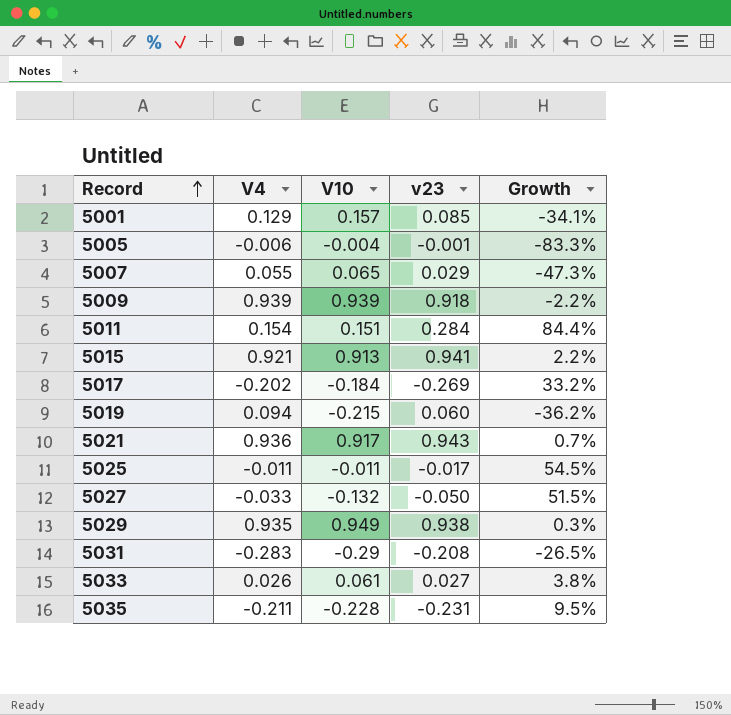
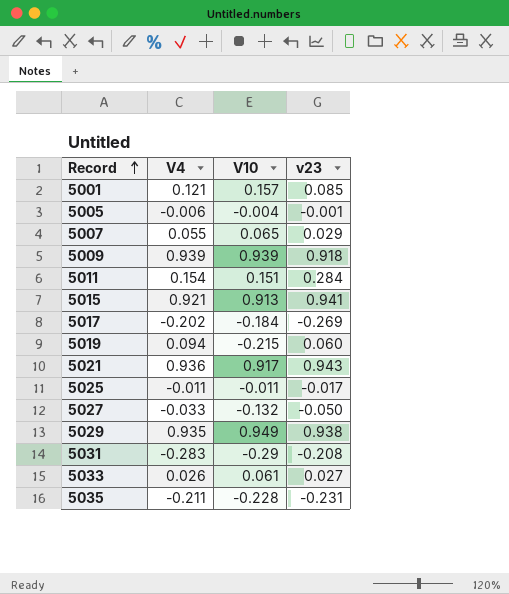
column Growth | formula: ([v23] - [V4]) / [V4] -> none
5001 | V4: 0.129 -> 0.121

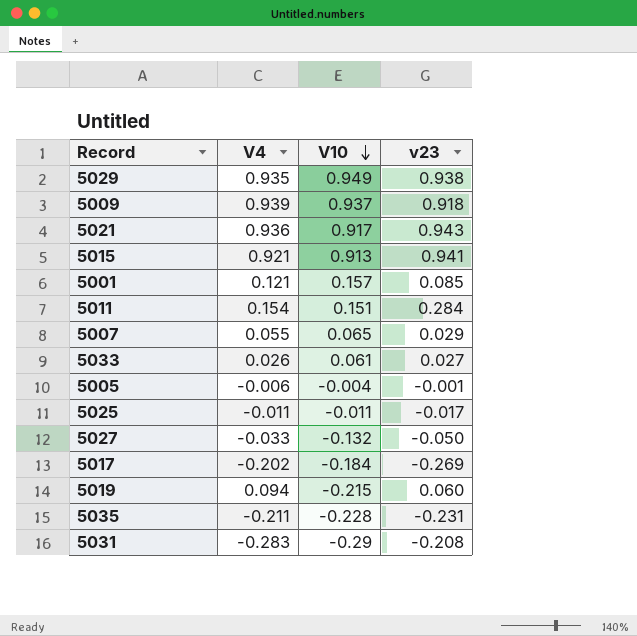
row order: Record ascending -> V10 descending
5009 | V10: 0.939 -> 0.937

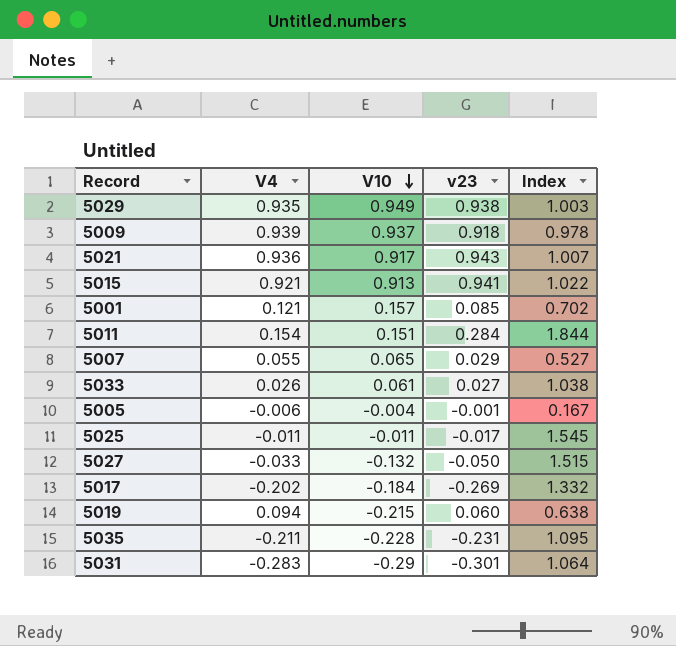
column Index | formula: none -> [v23] / [V4]
5031 | v23: -0.208 -> -0.301

